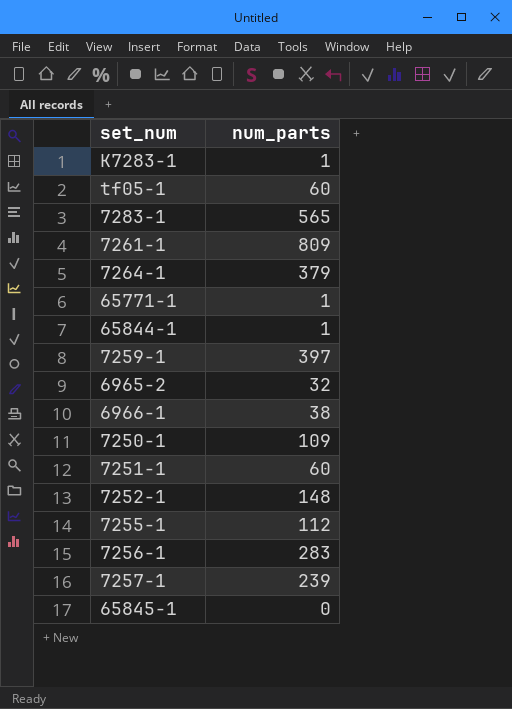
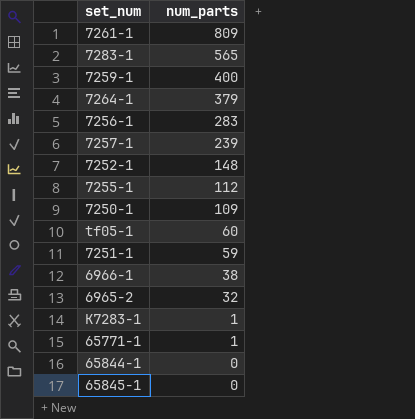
row order: none -> num_parts descending
7259-1 | num_parts: 397 -> 400
7251-1 | num_parts: 60 -> 59
65844-1 | num_parts: 1 -> 0

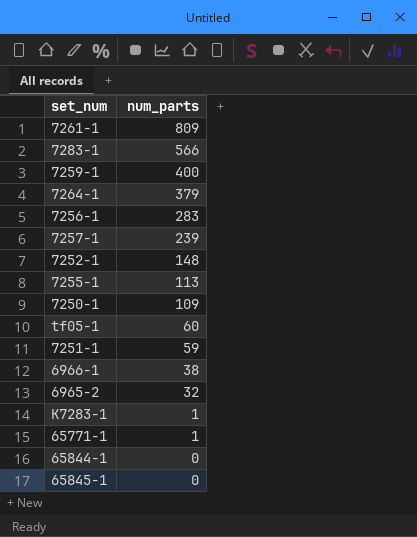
7283-1 | num_parts: 565 -> 566
7255-1 | num_parts: 112 -> 113

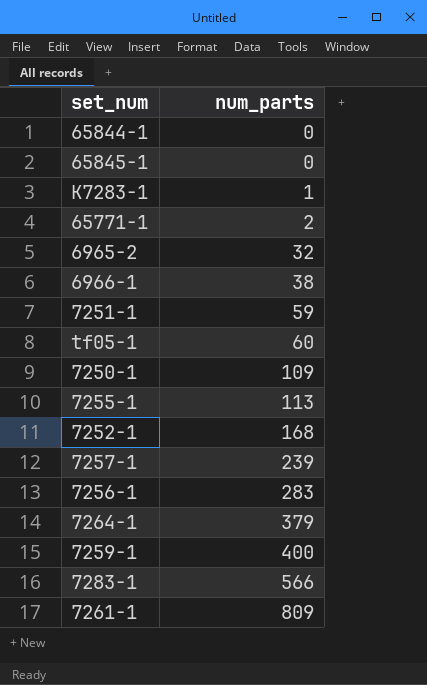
row order: num_parts descending -> num_parts ascending
65771-1 | num_parts: 1 -> 2
7252-1 | num_parts: 148 -> 168

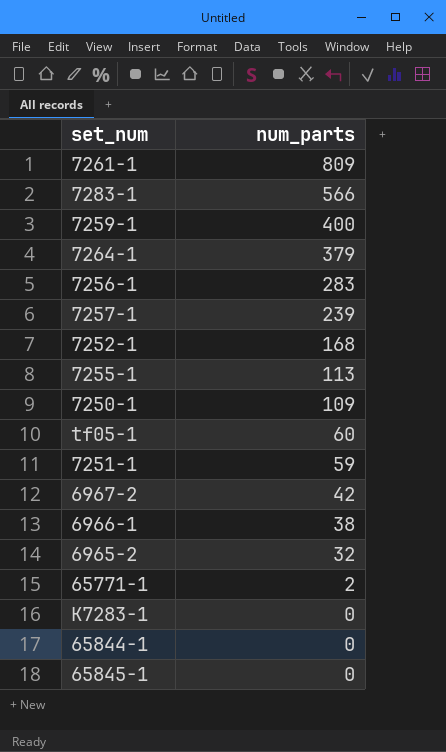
row order: num_parts ascending -> num_parts descending
row 6967-2: none -> 42
K7283-1 | num_parts: 1 -> 0

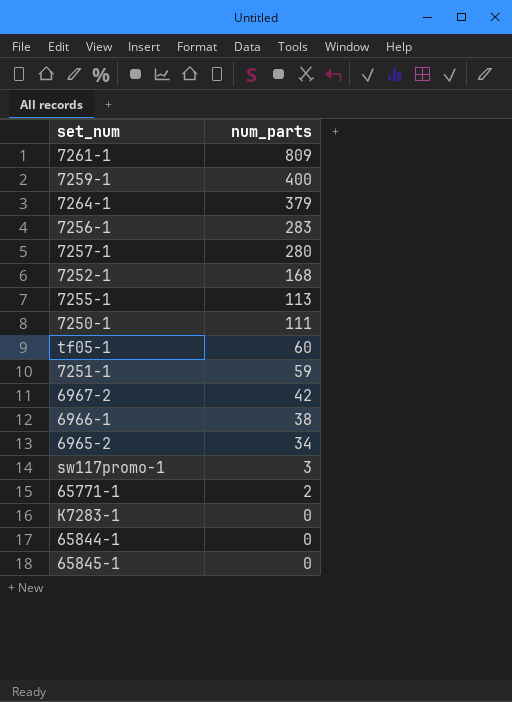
row 7283-1: 566 -> none
7257-1 | num_parts: 239 -> 280
7250-1 | num_parts: 109 -> 111
6965-2 | num_parts: 32 -> 34
row sw117promo-1: none -> 3

